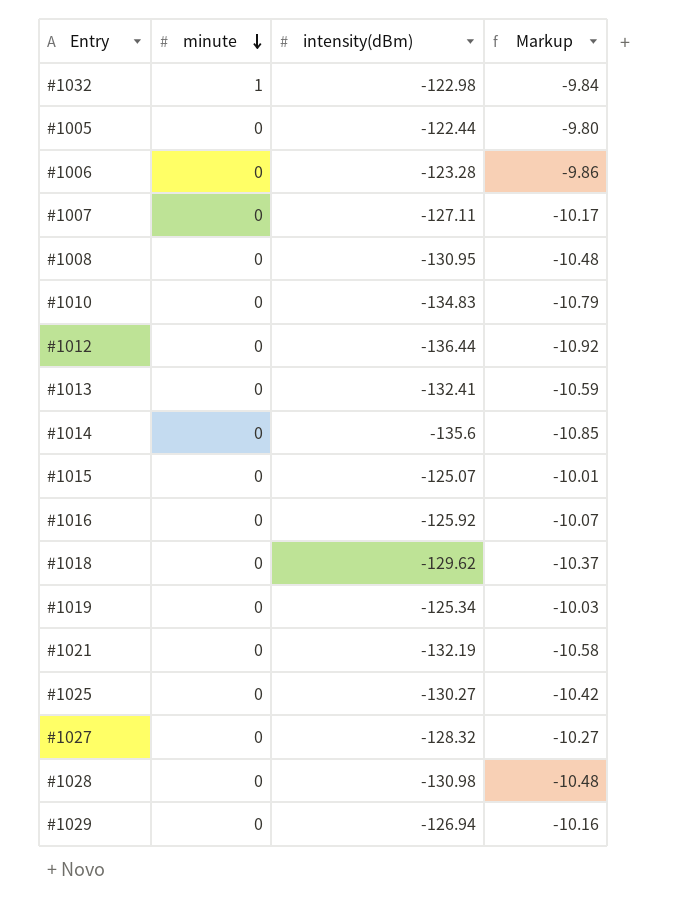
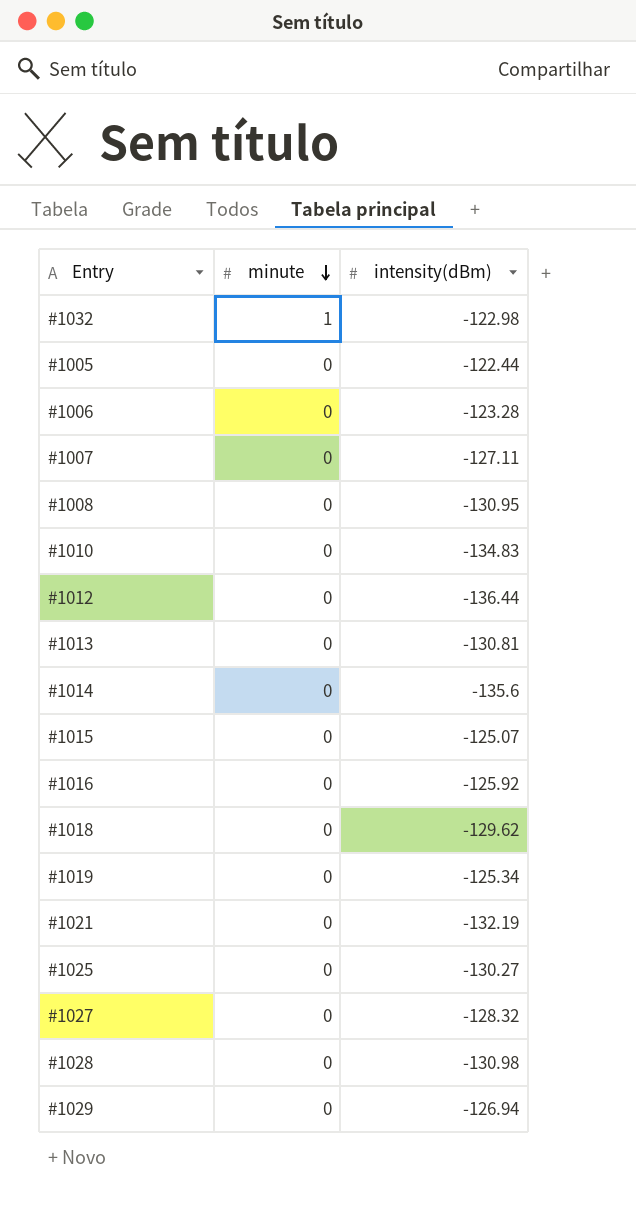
column Markup | formula: [intensity(dBm)] * 0.08 -> none
#1013 | intensity(dBm): -132.41 -> -130.81

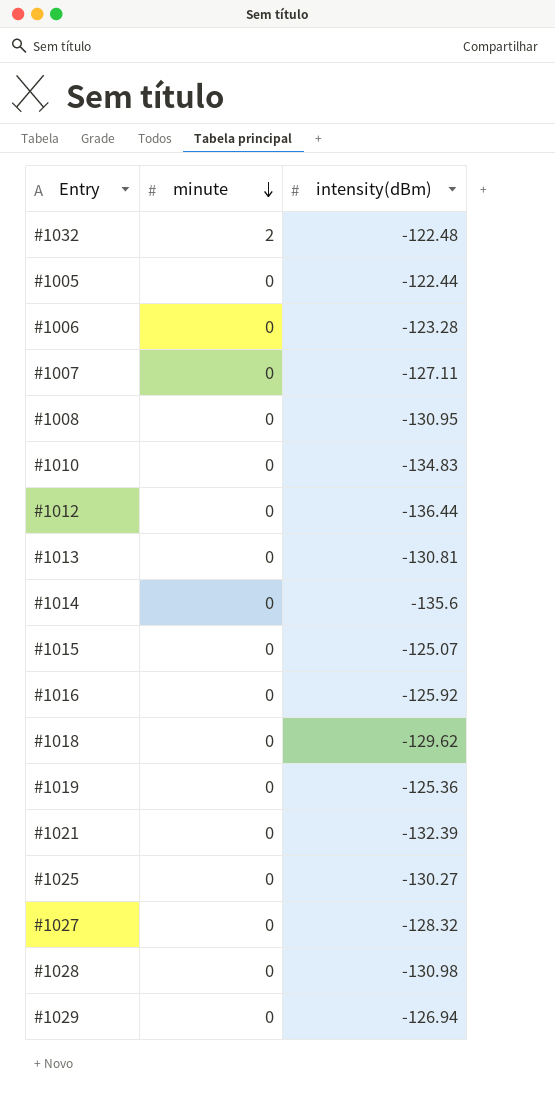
#1032 | minute: 1 -> 2
#1032 | intensity(dBm): -122.98 -> -122.48
#1019 | intensity(dBm): -125.34 -> -125.36
#1021 | intensity(dBm): -132.19 -> -132.39

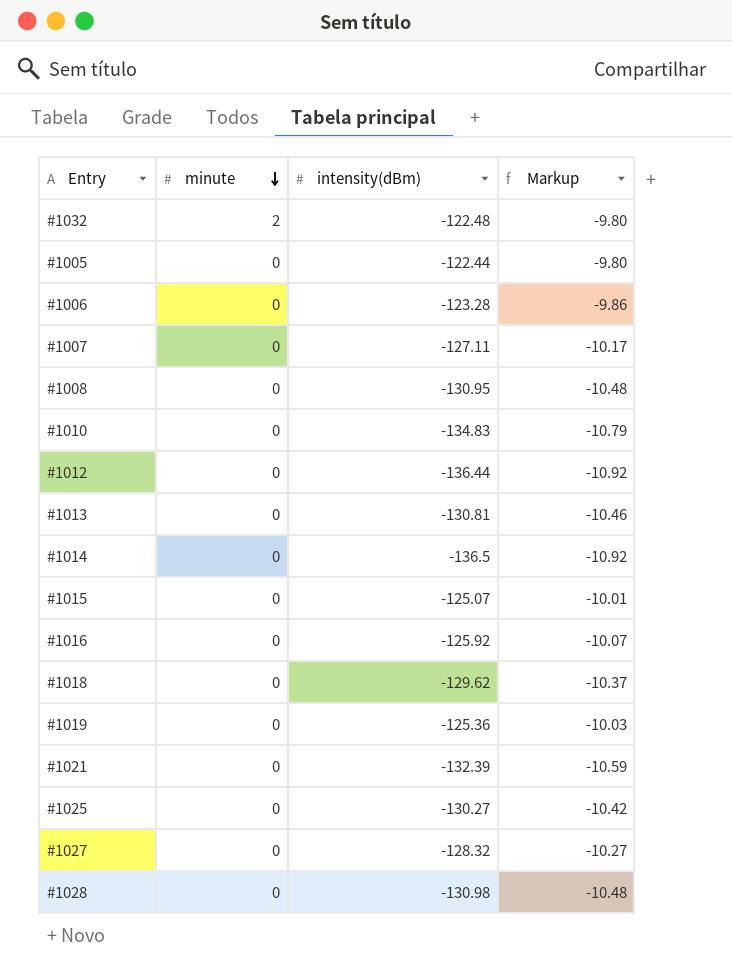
column Markup | formula: none -> [intensity(dBm)] * 0.08
row #1029: 0 | -126.94 -> none
#1014 | intensity(dBm): -135.6 -> -136.5

